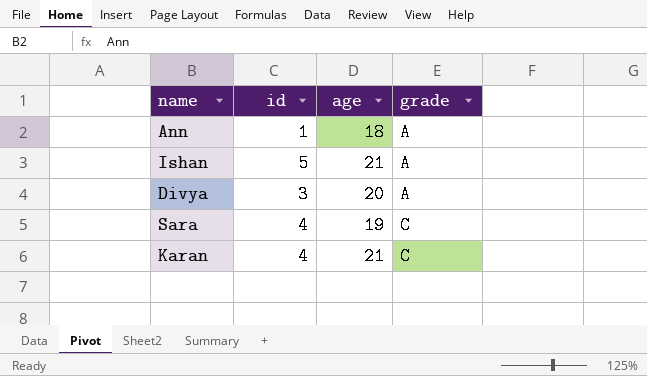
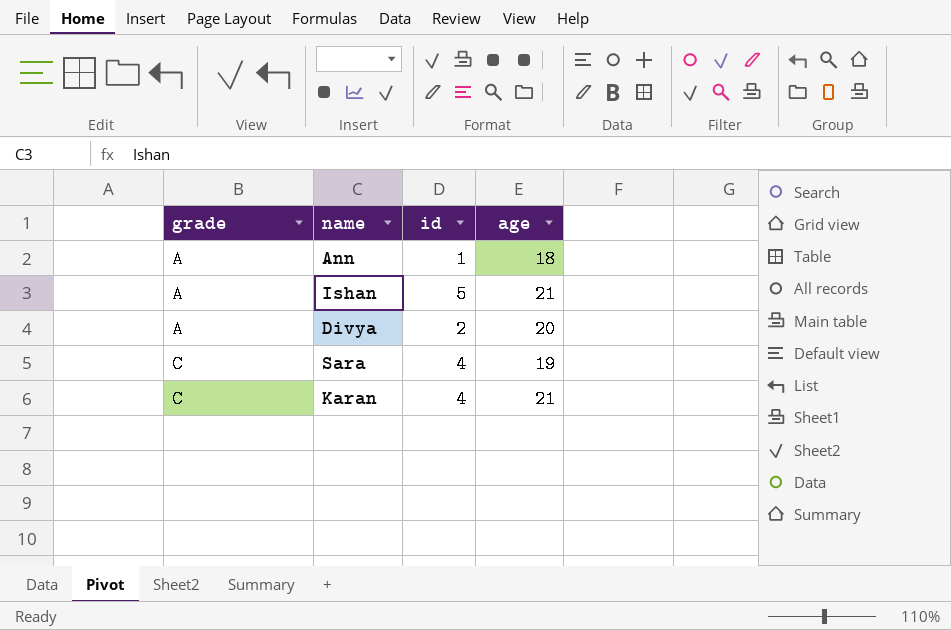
column grade | position: 4 -> 1
Divya | id: 3 -> 2

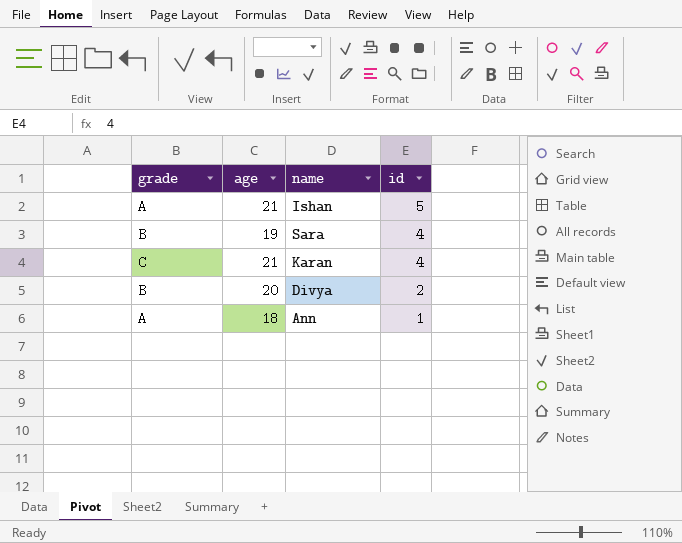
row order: grade ascending -> id descending
column age | position: 4 -> 2
Sara | grade: C -> B
Divya | grade: A -> B

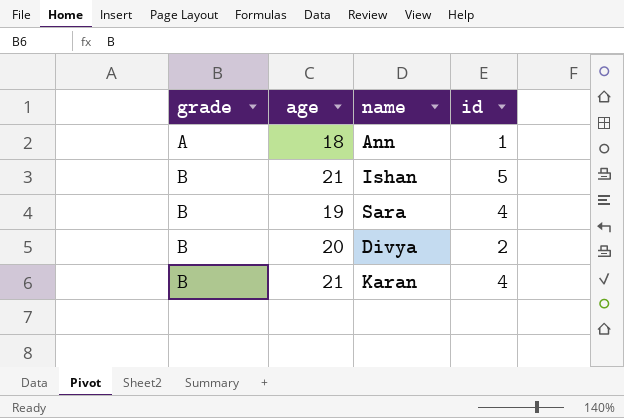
row order: id descending -> grade ascending
Ishan | grade: A -> B
Karan | grade: C -> B

